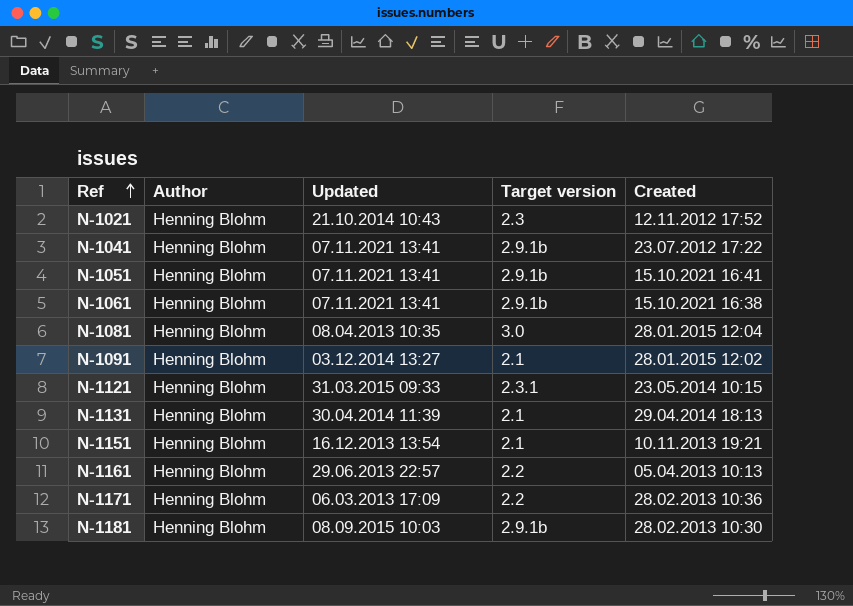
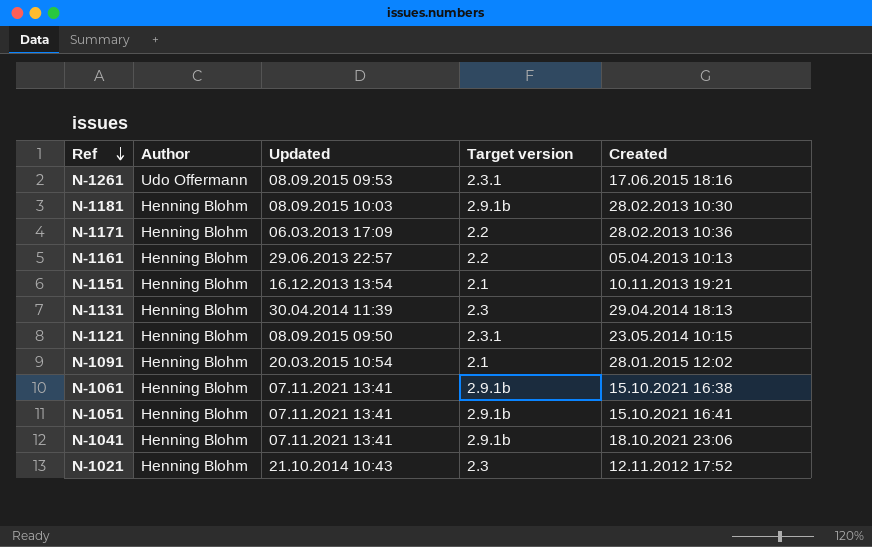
row order: Ref ascending -> Ref descending
row N-1081: Henning Blohm | 08.04.2013 10:35 | 3.0 | 28.01.2015 12:04 -> none
row N-1261: none -> Udo Offermann | 08.09.2015 09:53 | 2.3.1 | 17.06.2015 18:16
N-1131 | Target version: 2.1 -> 2.3
N-1121 | Updated: 31.03.2015 09:33 -> 08.09.2015 09:50
N-1091 | Updated: 03.12.2014 13:27 -> 20.03.2015 10:54
N-1041 | Created: 23.07.2012 17:22 -> 18.10.2021 23:06

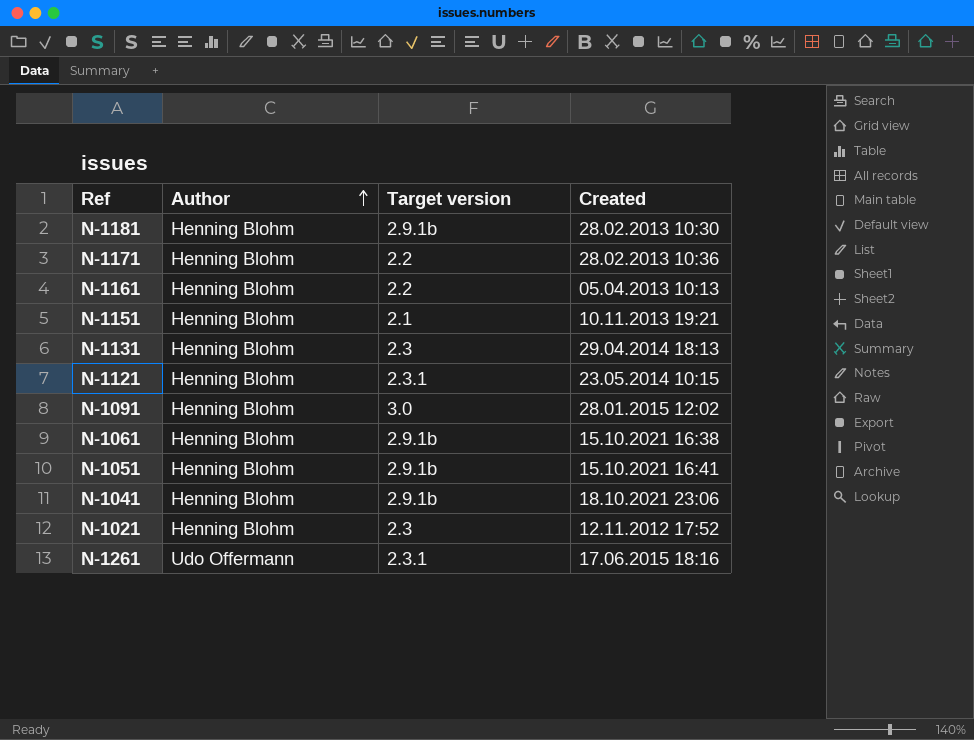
row order: Ref descending -> Author ascending
column Updated | position: 3 -> none
N-1091 | Target version: 2.1 -> 3.0

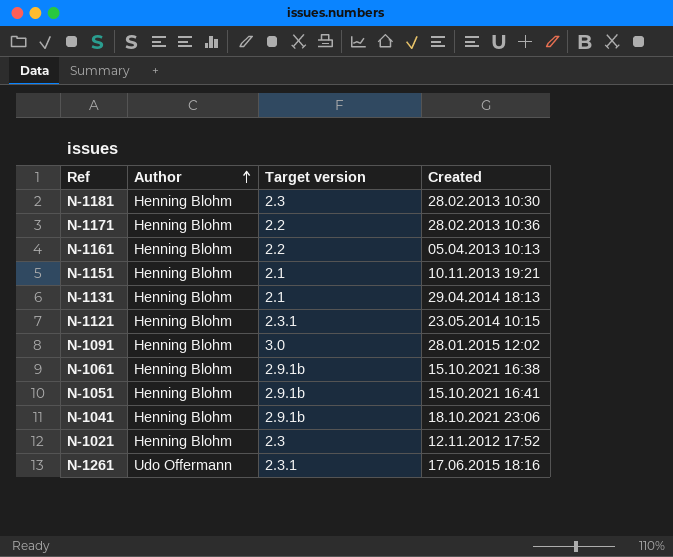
N-1181 | Target version: 2.9.1b -> 2.3
N-1131 | Target version: 2.3 -> 2.1

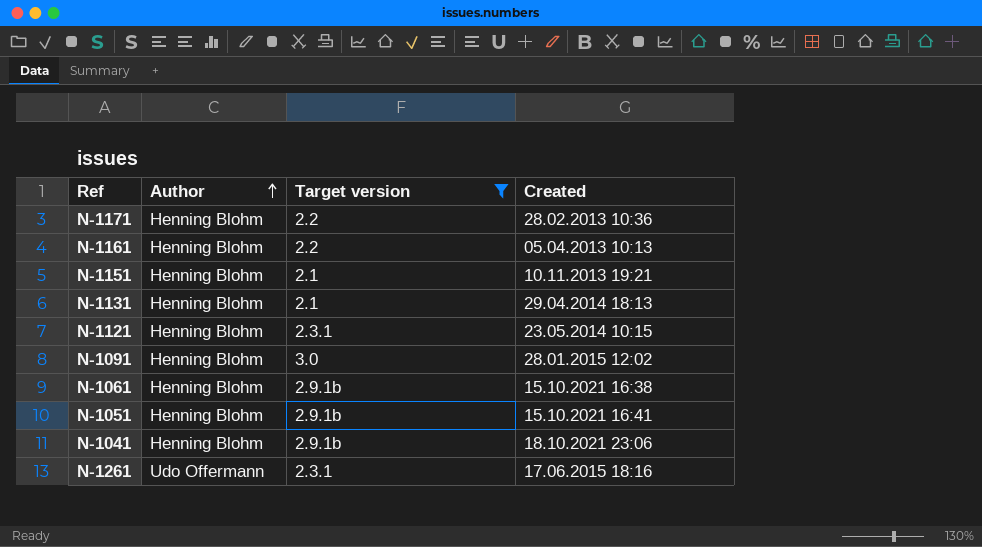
filter: none -> Target version != 2.3

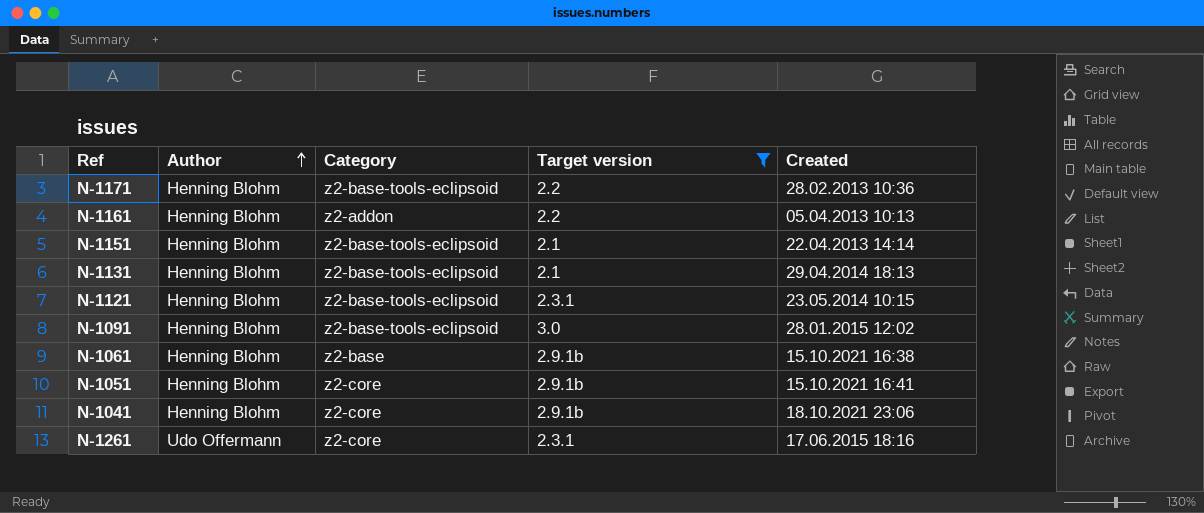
column Category | position: none -> 3
N-1151 | Created: 10.11.2013 19:21 -> 22.04.2013 14:14

